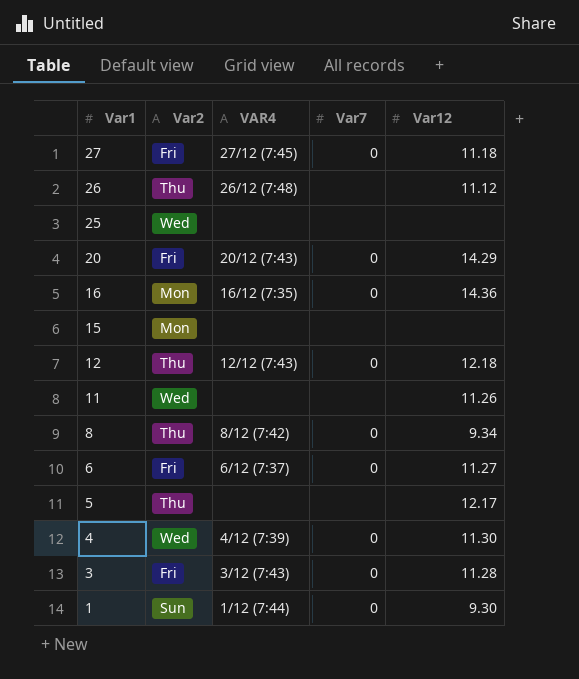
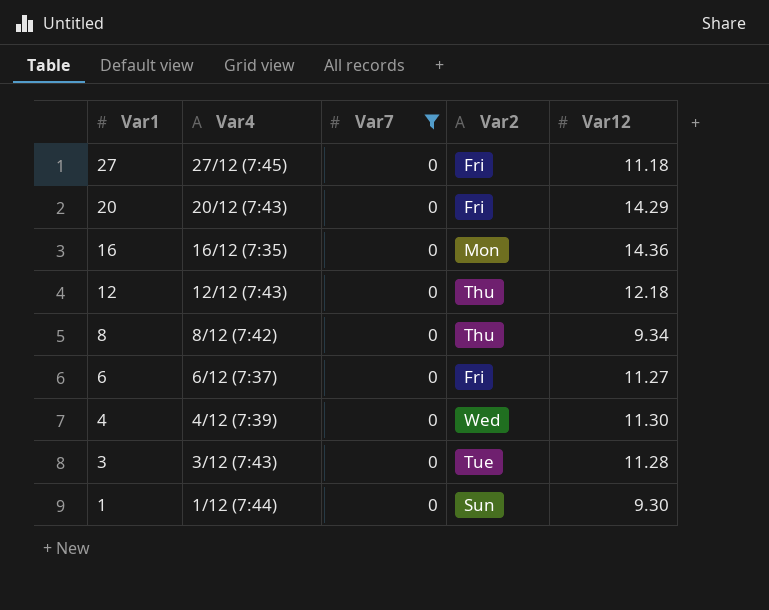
filter: none -> Var7 = 0
column name: VAR4 -> Var4
column Var2 | position: 2 -> 4
3 | Var2: Fri -> Tue

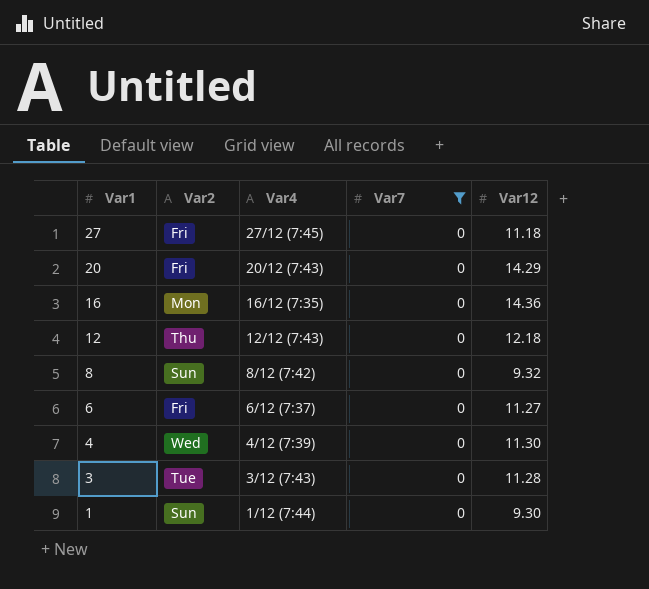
column Var2 | position: 4 -> 2
8 | Var2: Thu -> Sun
8 | Var12: 9.34 -> 9.32

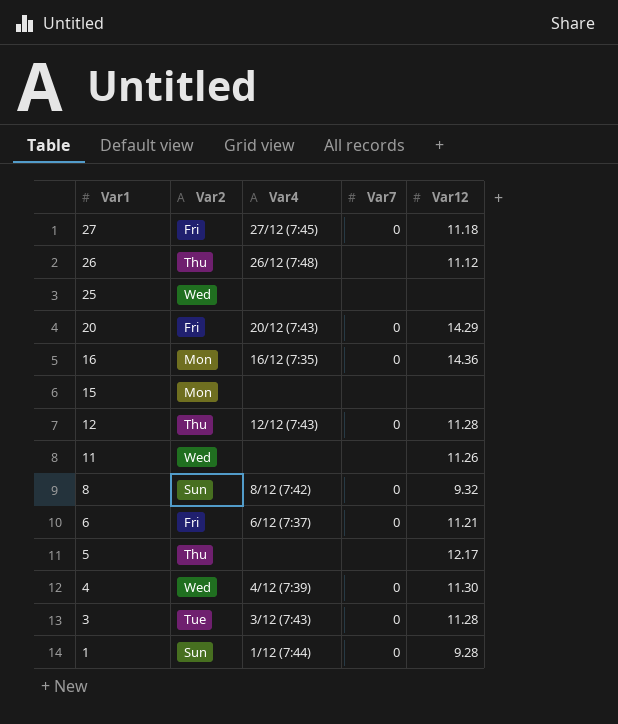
filter: Var7 = 0 -> none
12 | Var12: 12.18 -> 11.28
6 | Var12: 11.27 -> 11.21
1 | Var12: 9.30 -> 9.28

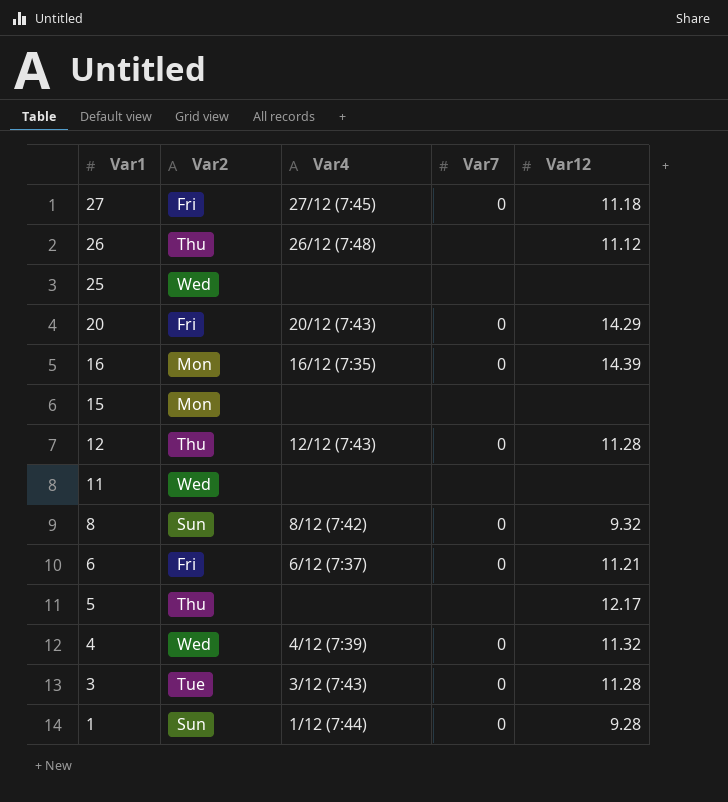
16 | Var12: 14.36 -> 14.39
11 | Var12: 11.26 -> none
4 | Var12: 11.30 -> 11.32

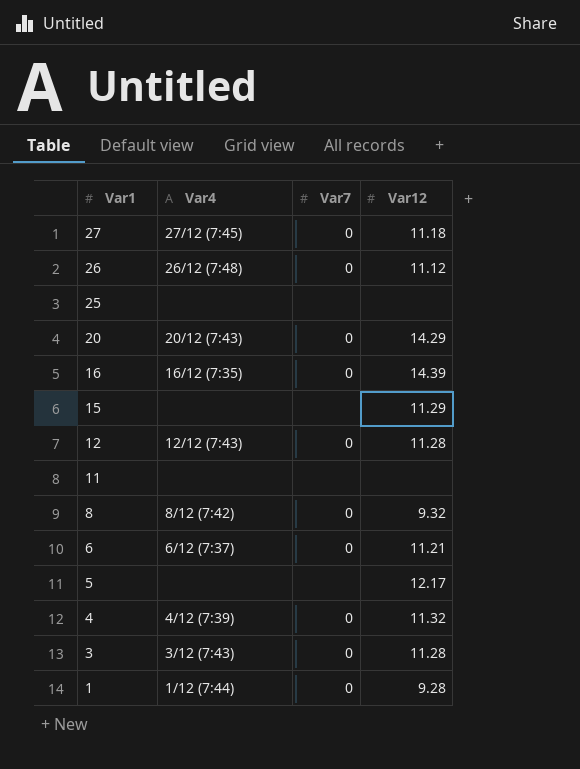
column Var2 | position: 2 -> none
26 | Var7: none -> 0
15 | Var12: none -> 11.29

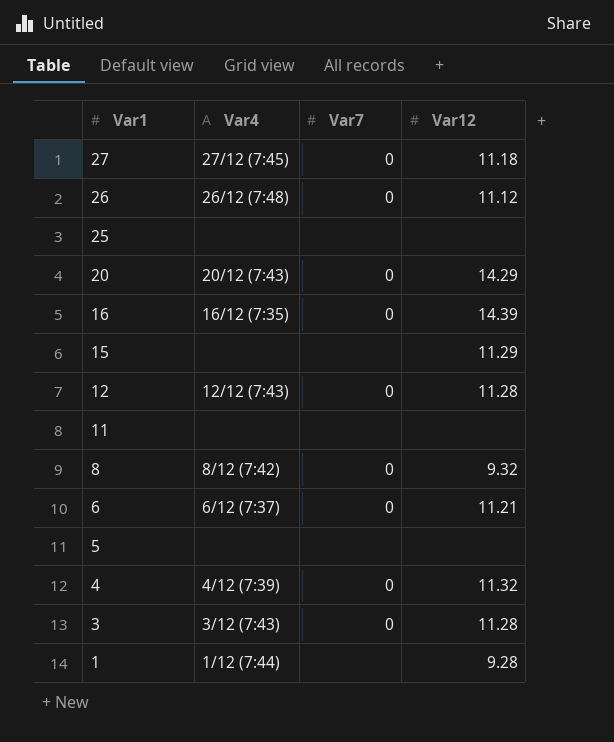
5 | Var12: 12.17 -> none
1 | Var7: 0 -> none

